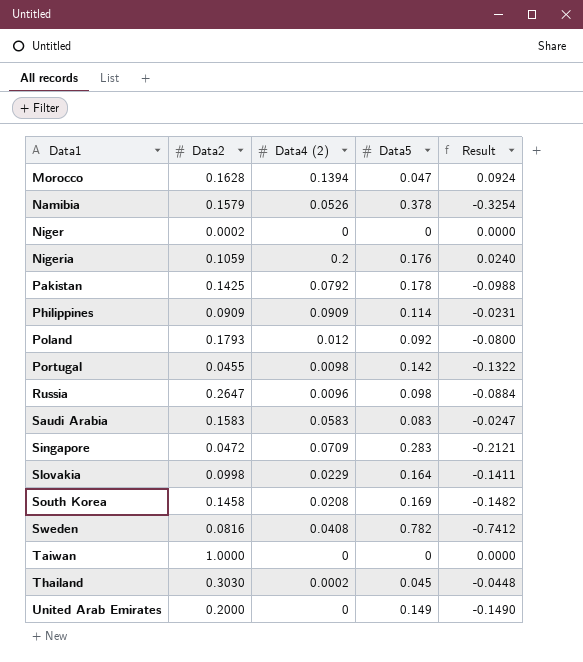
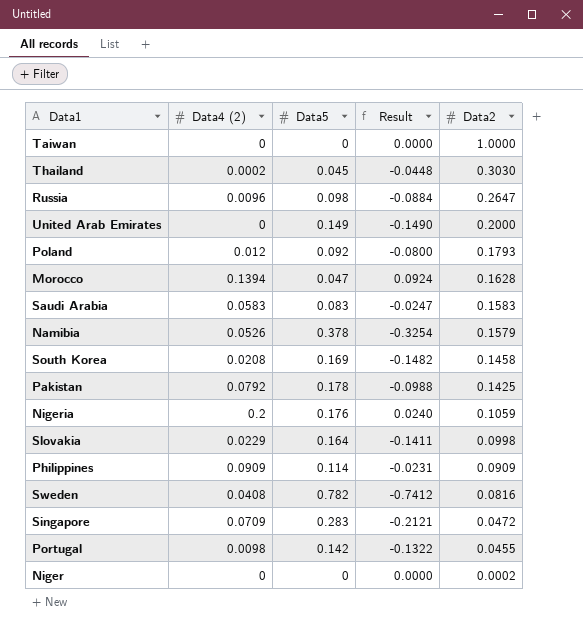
row order: Data1 ascending -> Data2 descending
column Data2 | position: 2 -> 5

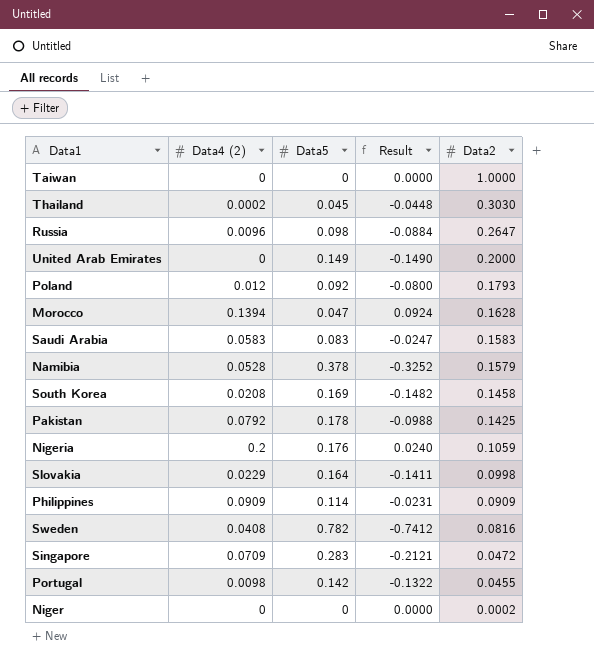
Namibia | Data4 (2): 0.0526 -> 0.0528
Namibia | Result: -0.3254 -> -0.3252

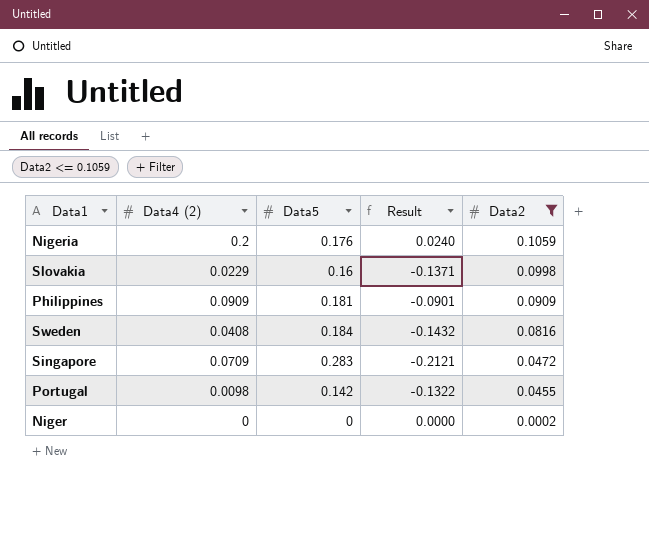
filter: none -> Data2 <= 0.1059
Slovakia | Data5: 0.164 -> 0.16
Slovakia | Result: -0.1411 -> -0.1371
Philippines | Data5: 0.114 -> 0.181
Philippines | Result: -0.0231 -> -0.0901
Sweden | Data5: 0.782 -> 0.184
Sweden | Result: -0.7412 -> -0.1432

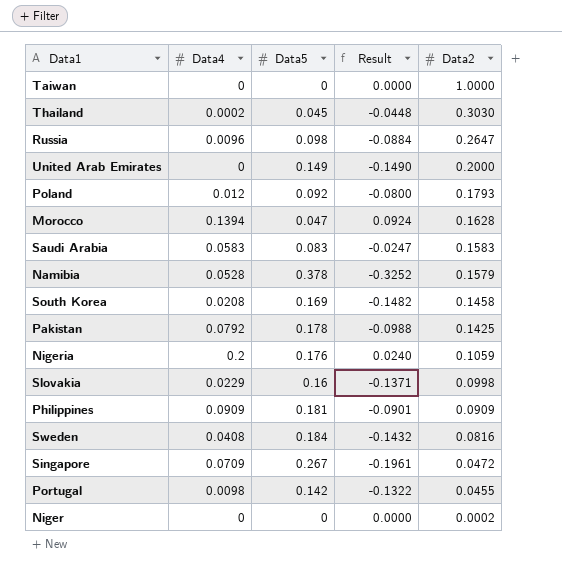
filter: Data2 <= 0.1059 -> none
column name: Data4 (2) -> Data4
Singapore | Data5: 0.283 -> 0.267
Singapore | Result: -0.2121 -> -0.1961

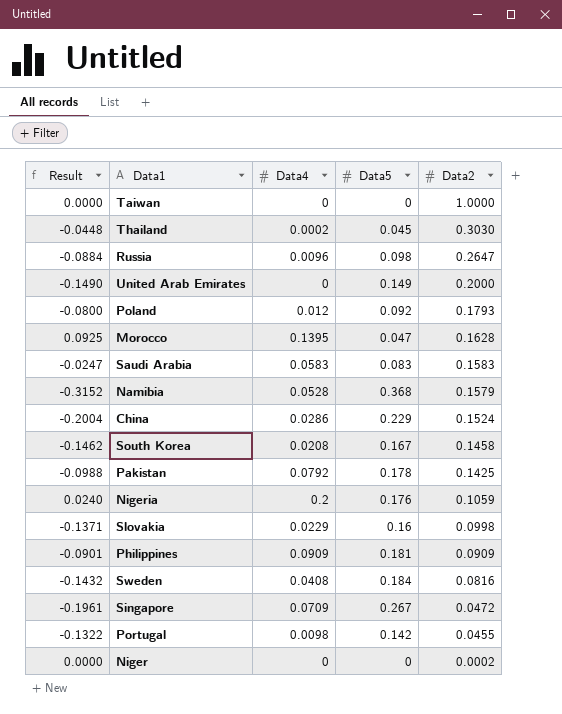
column Result | position: 4 -> 1
Morocco | Result: 0.0924 -> 0.0925
Morocco | Data4: 0.1394 -> 0.1395
Namibia | Result: -0.3252 -> -0.3152
Namibia | Data5: 0.378 -> 0.368
row China: none -> -0.2004 | 0.0286 | 0.229 | 0.1524
South Korea | Result: -0.1482 -> -0.1462
South Korea | Data5: 0.169 -> 0.167

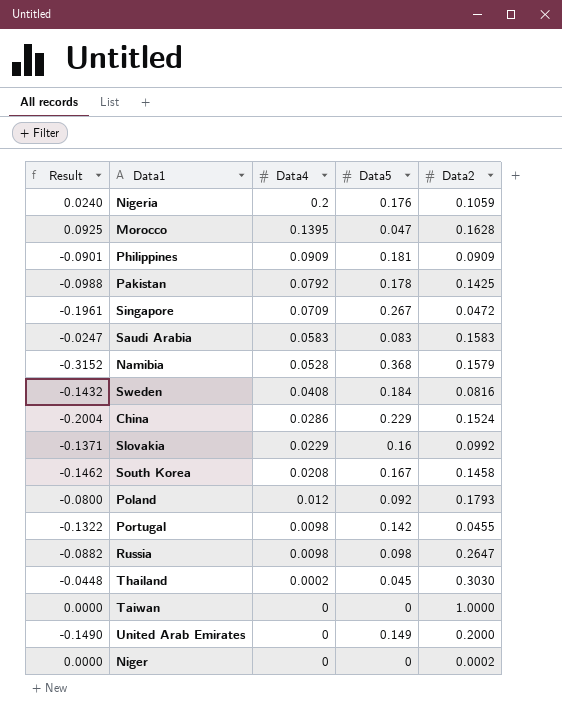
row order: Data2 descending -> Data4 descending
Slovakia | Data2: 0.0998 -> 0.0992
Russia | Result: -0.0884 -> -0.0882
Russia | Data4: 0.0096 -> 0.0098

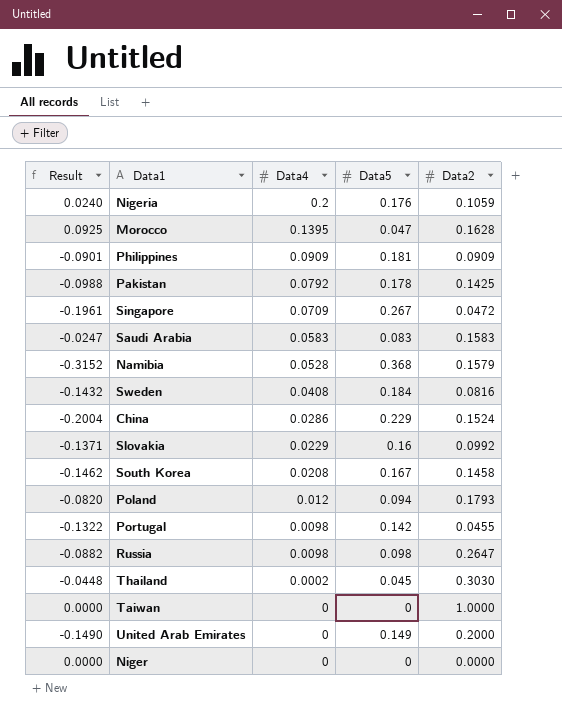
Poland | Result: -0.0800 -> -0.0820
Poland | Data5: 0.092 -> 0.094
Niger | Data2: 0.0002 -> 0.0000

